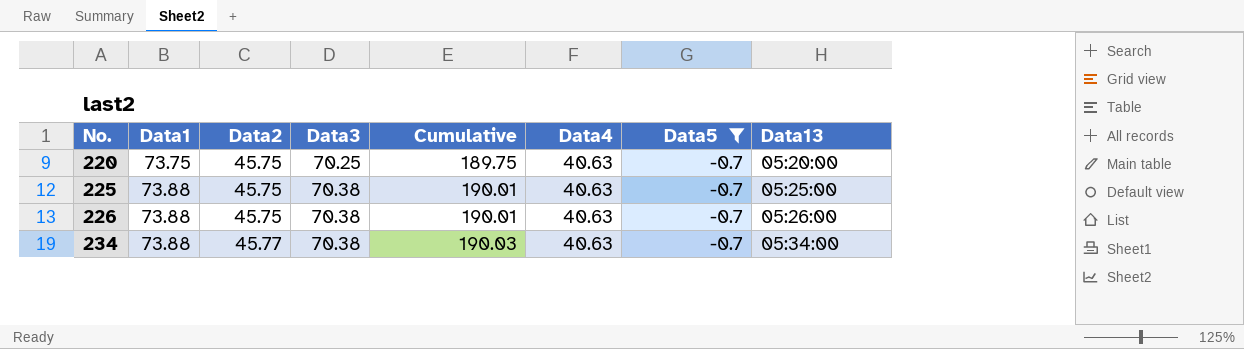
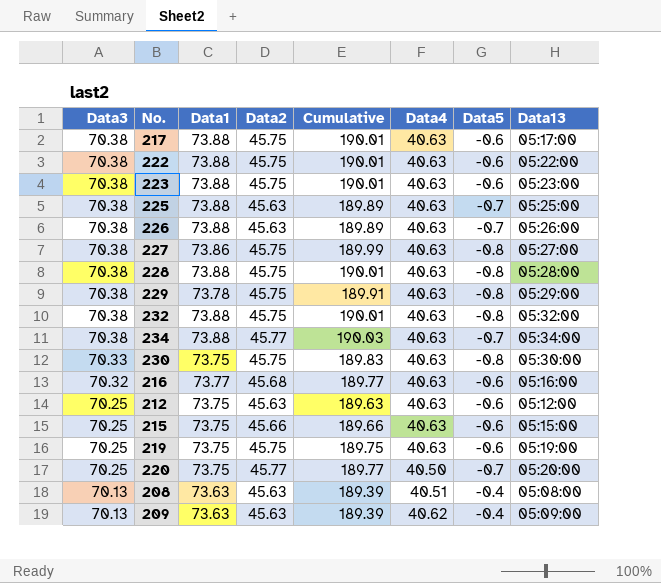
filter: Data5 = -0.7 -> none
row order: No. ascending -> Data3 descending
column Data3 | position: 4 -> 1
225 | Data2: 45.75 -> 45.63
225 | Cumulative: 190.01 -> 189.89
226 | Data2: 45.75 -> 45.63
226 | Cumulative: 190.01 -> 189.89
220 | Data2: 45.75 -> 45.77
220 | Cumulative: 189.75 -> 189.77
220 | Data4: 40.63 -> 40.50

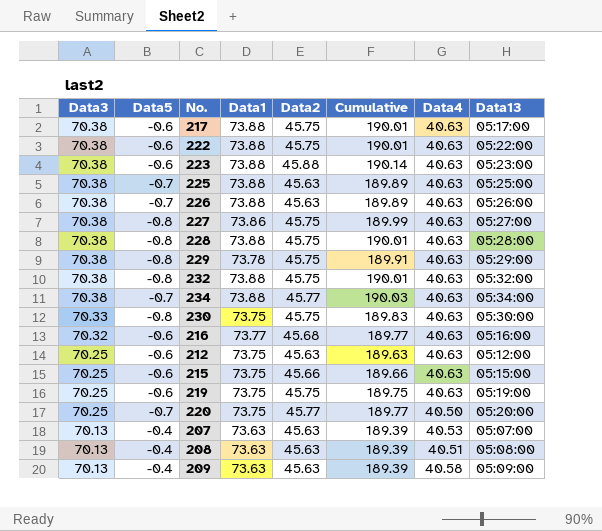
column Data5 | position: 7 -> 2
223 | Data2: 45.75 -> 45.88
223 | Cumulative: 190.01 -> 190.14
row 207: none -> 70.13 | -0.4 | 73.63 | 45.63 | 189.39 | 40.53 | 05:07:00
209 | Data4: 40.62 -> 40.58

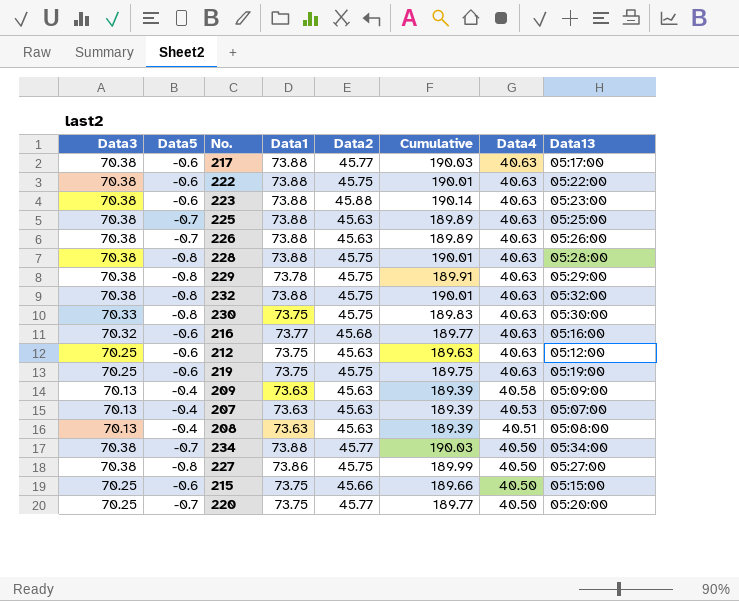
row order: Data3 descending -> Data4 descending
217 | Data2: 45.75 -> 45.77
217 | Cumulative: 190.01 -> 190.03
234 | Data4: 40.63 -> 40.50
227 | Data4: 40.63 -> 40.50
215 | Data4: 40.63 -> 40.50

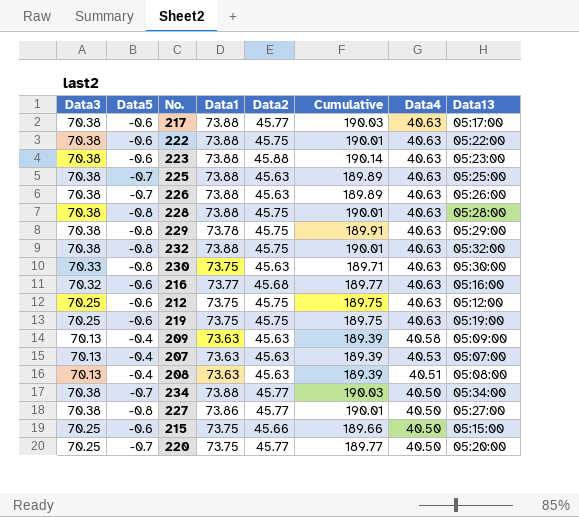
230 | Data2: 45.75 -> 45.63
230 | Cumulative: 189.83 -> 189.71
212 | Data2: 45.63 -> 45.75
212 | Cumulative: 189.63 -> 189.75
227 | Data2: 45.75 -> 45.77
227 | Cumulative: 189.99 -> 190.01

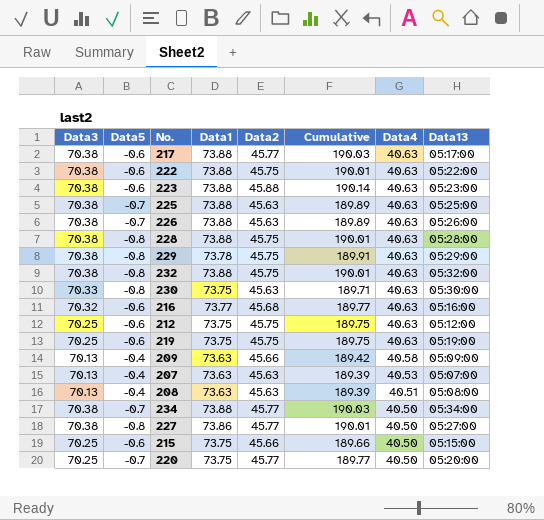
209 | Data2: 45.63 -> 45.66
209 | Cumulative: 189.39 -> 189.42

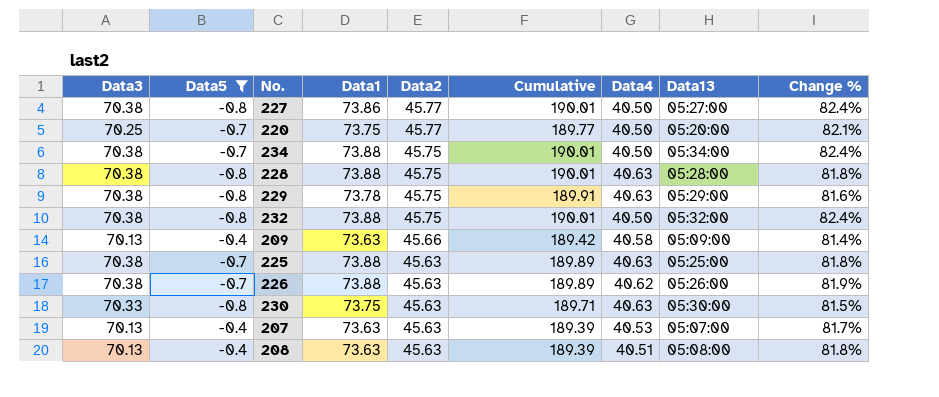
filter: none -> Data5 != -0.6
row order: Data4 descending -> Data2 descending
column Change % | formula: none -> ([Data1] - [Data4]) / [Data4]
234 | Data2: 45.77 -> 45.75
234 | Cumulative: 190.03 -> 190.01
232 | Data4: 40.63 -> 40.50
226 | Data4: 40.63 -> 40.62

